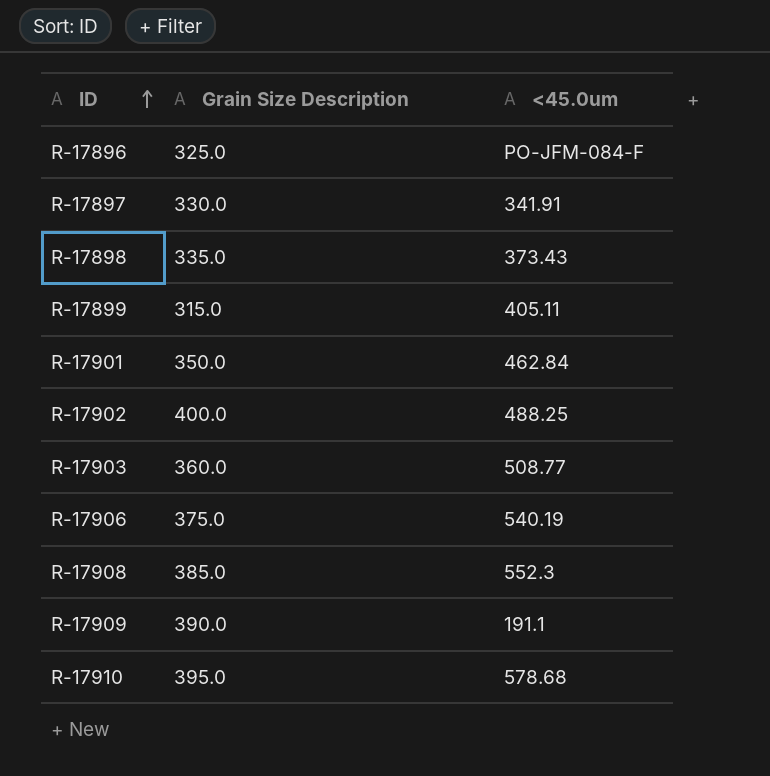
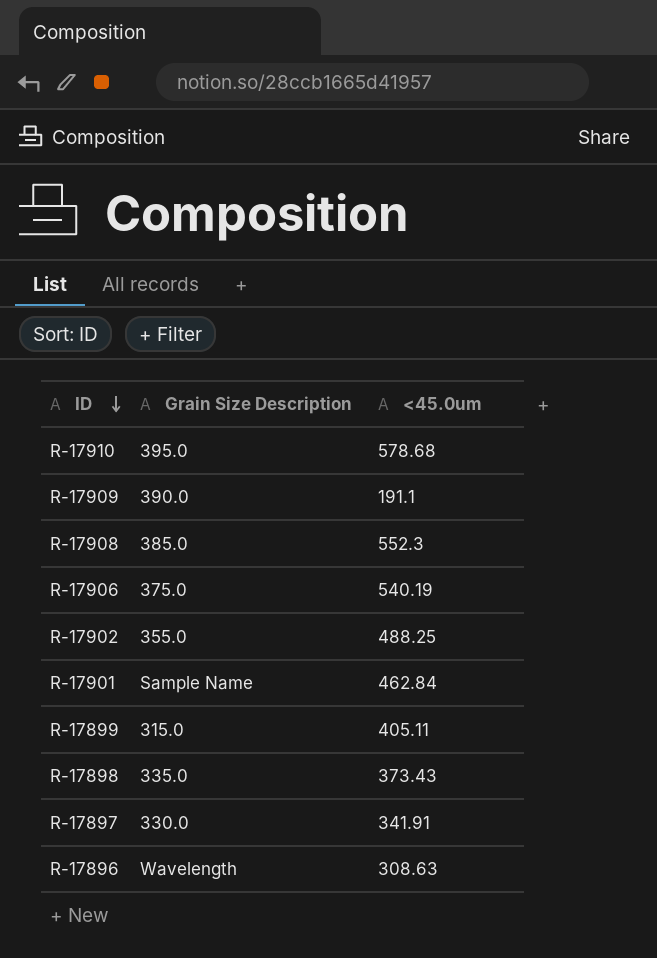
row order: ID ascending -> ID descending
row R-17903: 360.0 | 508.77 -> none
R-17902 | Grain Size Description: 400.0 -> 355.0
R-17901 | Grain Size Description: 350.0 -> Sample Name
R-17896 | Grain Size Description: 325.0 -> Wavelength
R-17896 | <45.0um: PO-JFM-084-F -> 308.63

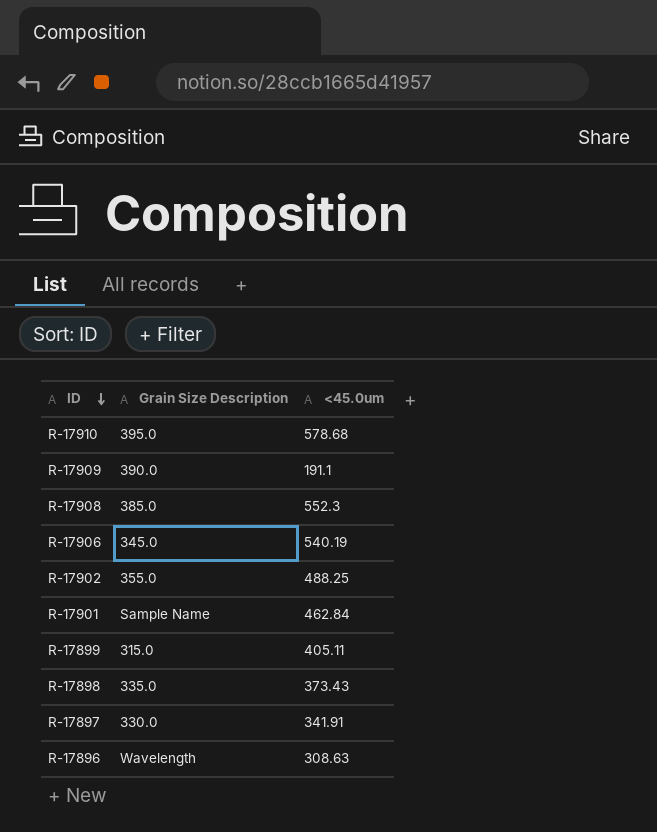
R-17906 | Grain Size Description: 375.0 -> 345.0

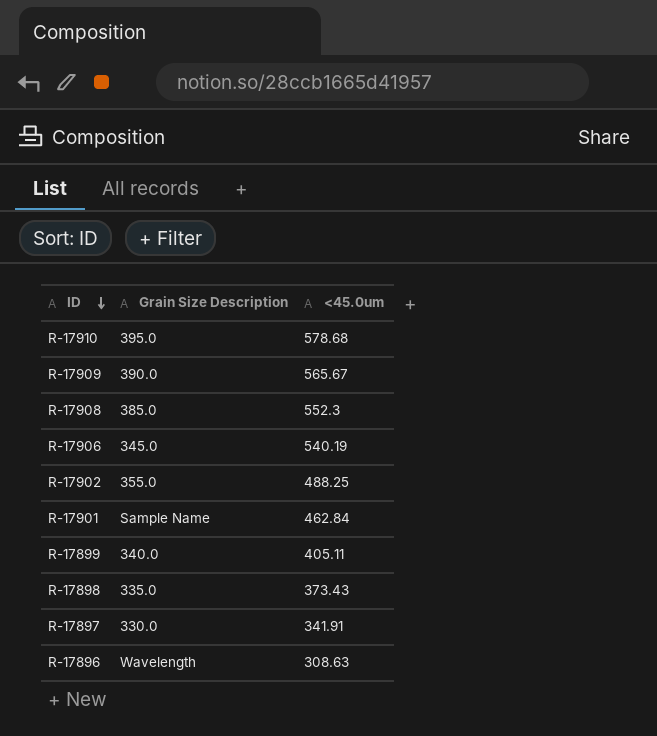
R-17909 | <45.0um: 191.1 -> 565.67
R-17899 | Grain Size Description: 315.0 -> 340.0

